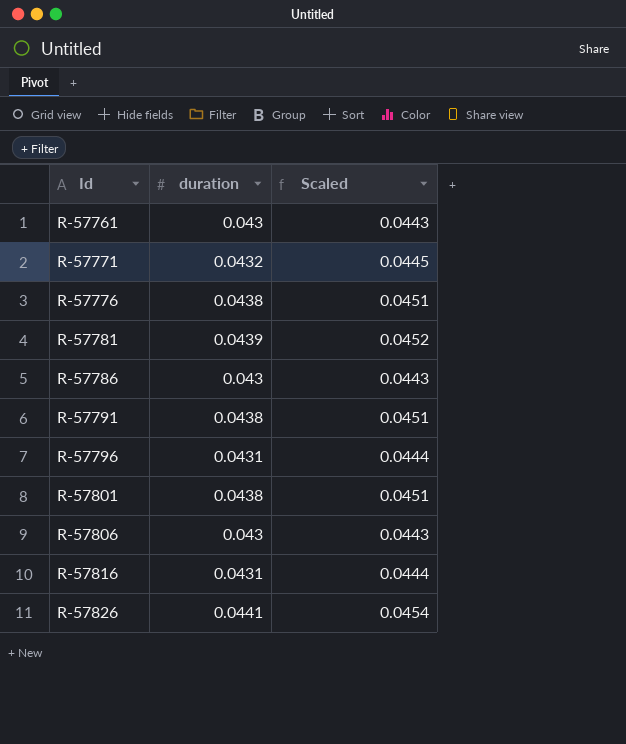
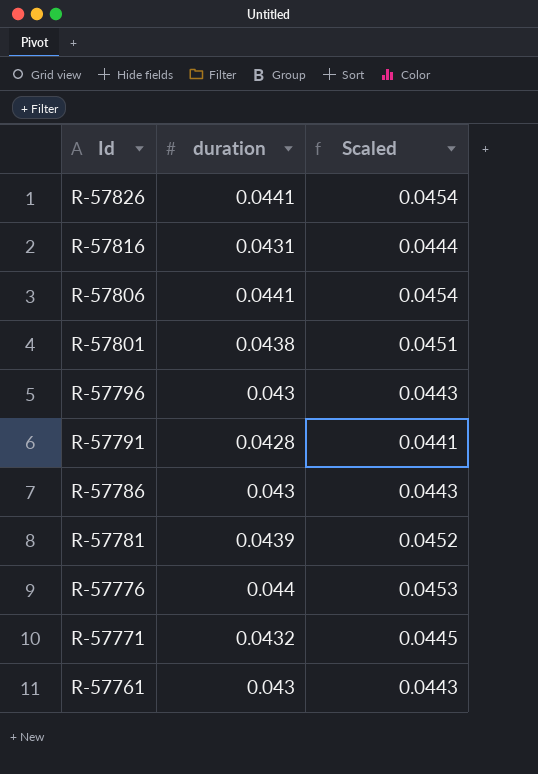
row order: Id ascending -> Id descending
R-57806 | duration: 0.043 -> 0.0441
R-57806 | Scaled: 0.0443 -> 0.0454
R-57796 | duration: 0.0431 -> 0.043
R-57796 | Scaled: 0.0444 -> 0.0443
R-57791 | duration: 0.0438 -> 0.0428
R-57791 | Scaled: 0.0451 -> 0.0441
R-57776 | duration: 0.0438 -> 0.044
R-57776 | Scaled: 0.0451 -> 0.0453

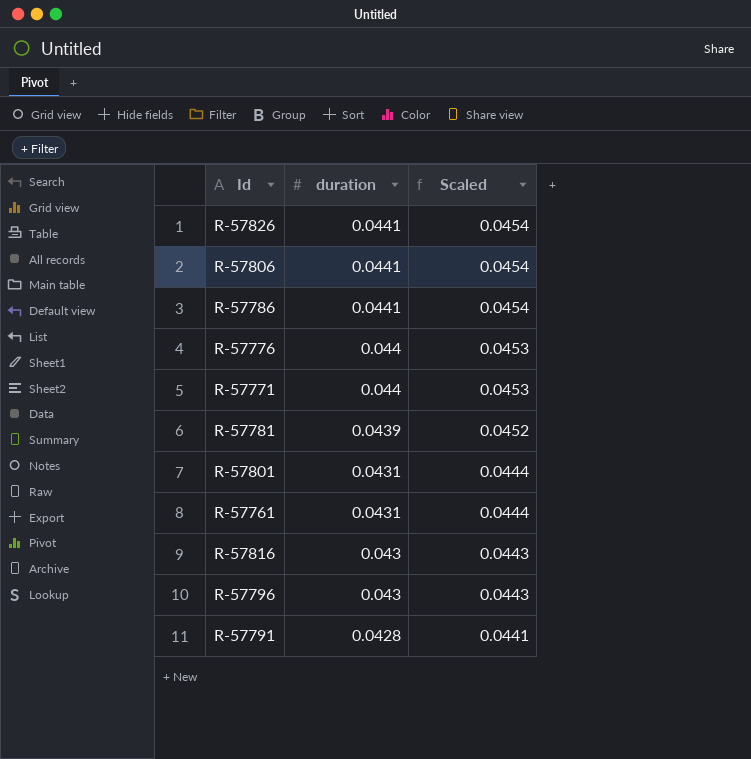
row order: Id descending -> duration descending
R-57786 | duration: 0.043 -> 0.0441
R-57786 | Scaled: 0.0443 -> 0.0454
R-57771 | duration: 0.0432 -> 0.044
R-57771 | Scaled: 0.0445 -> 0.0453
R-57801 | duration: 0.0438 -> 0.0431
R-57801 | Scaled: 0.0451 -> 0.0444
R-57761 | duration: 0.043 -> 0.0431
R-57761 | Scaled: 0.0443 -> 0.0444
R-57816 | duration: 0.0431 -> 0.043
R-57816 | Scaled: 0.0444 -> 0.0443

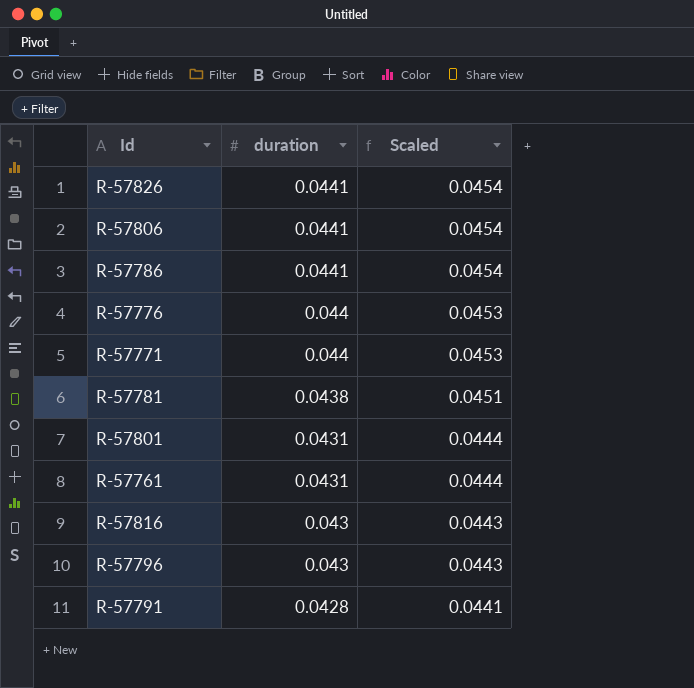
R-57781 | duration: 0.0439 -> 0.0438
R-57781 | Scaled: 0.0452 -> 0.0451

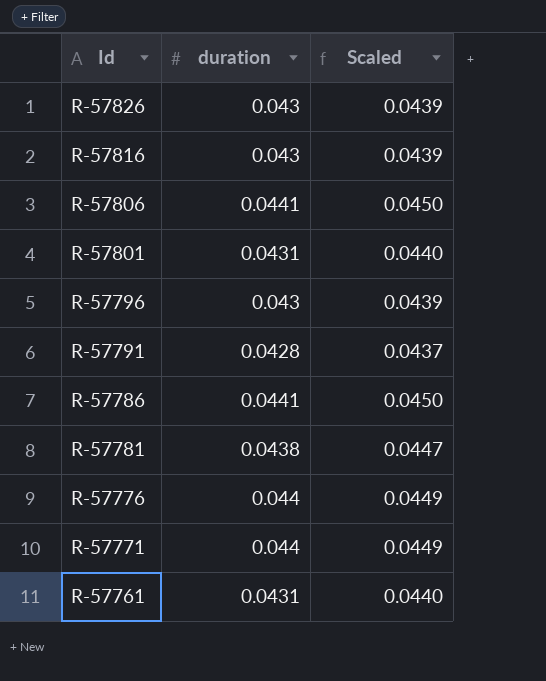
row order: duration descending -> Id descending
column Scaled | formula: [duration] * 1.03 -> [duration] * 1.02
R-57826 | duration: 0.0441 -> 0.043

